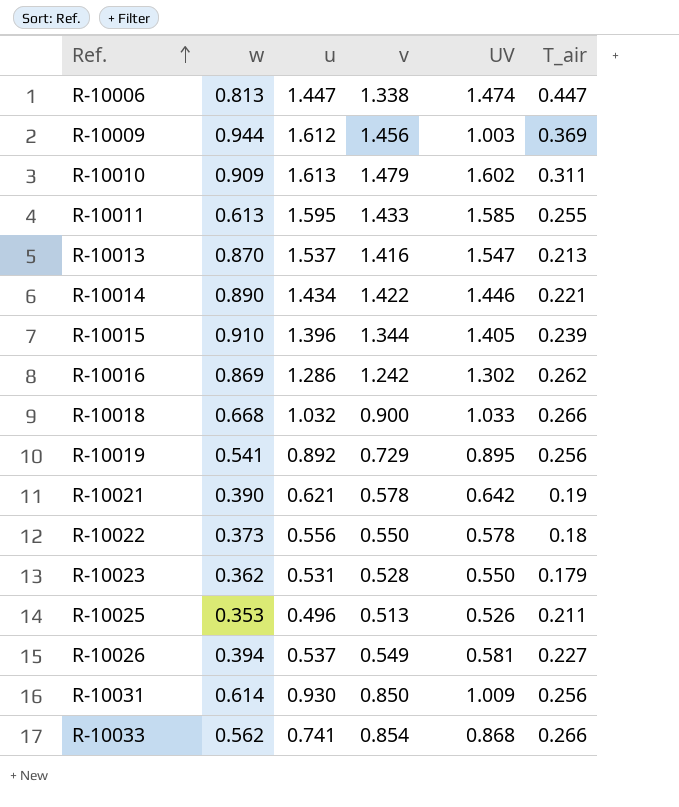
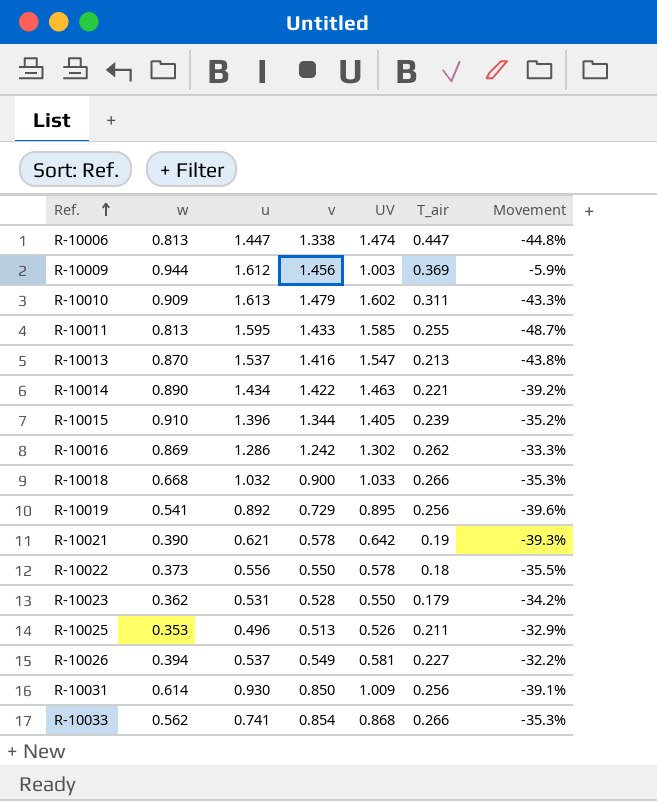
column Movement | formula: none -> ([w] - [UV]) / [UV]
R-10011 | w: 0.613 -> 0.813
R-10014 | UV: 1.446 -> 1.463

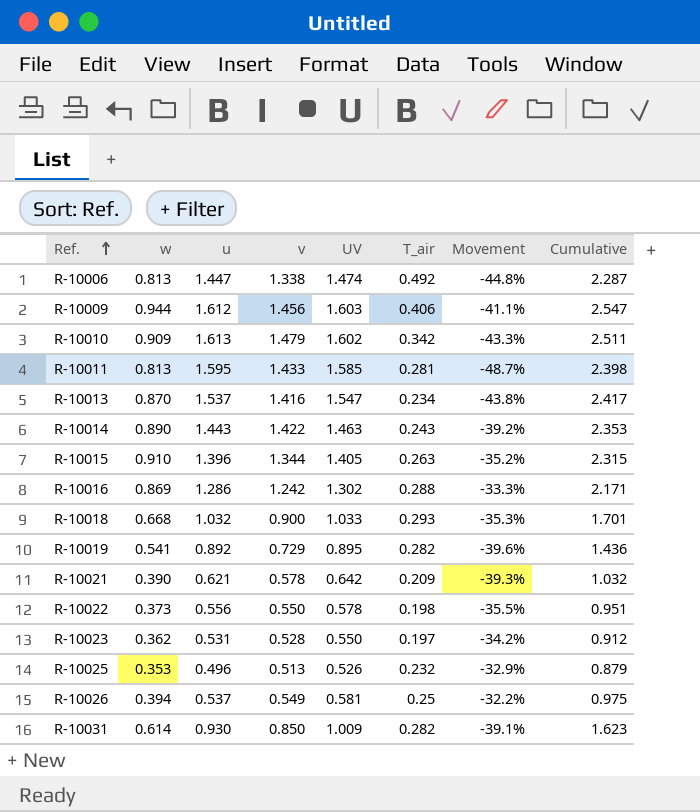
column Cumulative | formula: none -> [w] + [UV]
row R-10033: 0.562 | 0.741 | 0.854 | 0.868 | 0.266 | -35.3% -> none
R-10006 | T_air: 0.447 -> 0.492
R-10009 | UV: 1.003 -> 1.603
R-10009 | T_air: 0.369 -> 0.406
R-10009 | Movement: -5.9% -> -41.1%
R-10010 | T_air: 0.311 -> 0.342
R-10011 | T_air: 0.255 -> 0.281
R-10013 | T_air: 0.213 -> 0.234
R-10014 | u: 1.434 -> 1.443
R-10014 | T_air: 0.221 -> 0.243
R-10015 | T_air: 0.239 -> 0.263
R-10016 | T_air: 0.262 -> 0.288
R-10018 | T_air: 0.266 -> 0.293
R-10019 | T_air: 0.256 -> 0.282
R-10021 | T_air: 0.19 -> 0.209
R-10022 | T_air: 0.18 -> 0.198
R-10023 | T_air: 0.179 -> 0.197
R-10025 | T_air: 0.211 -> 0.232
R-10026 | T_air: 0.227 -> 0.25
R-10031 | T_air: 0.256 -> 0.282

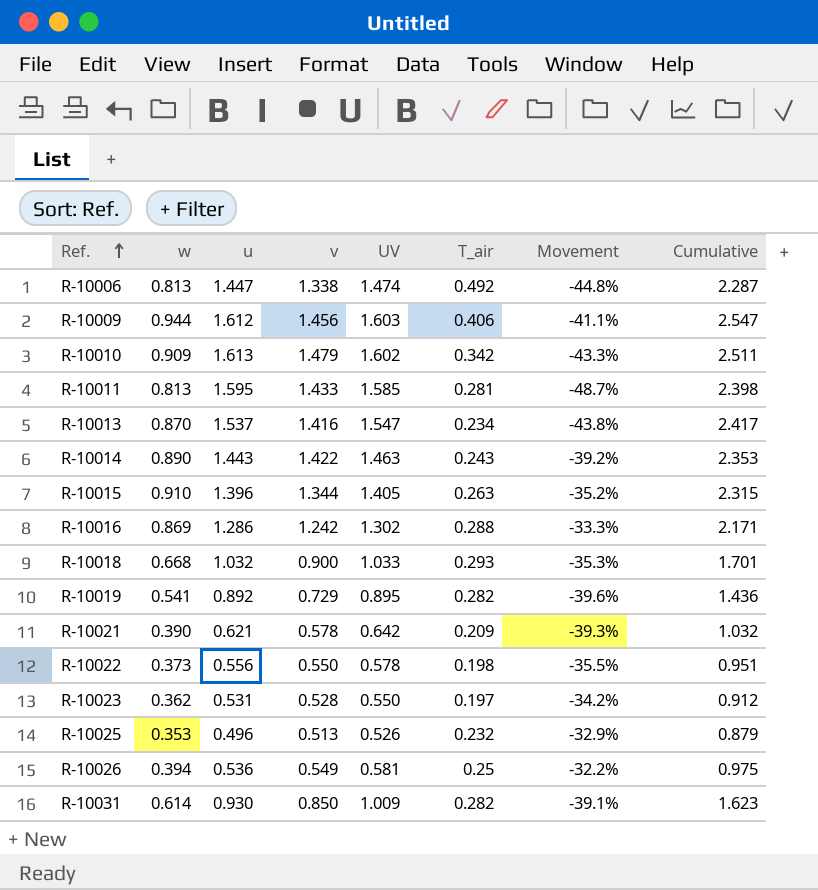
R-10026 | u: 0.537 -> 0.536

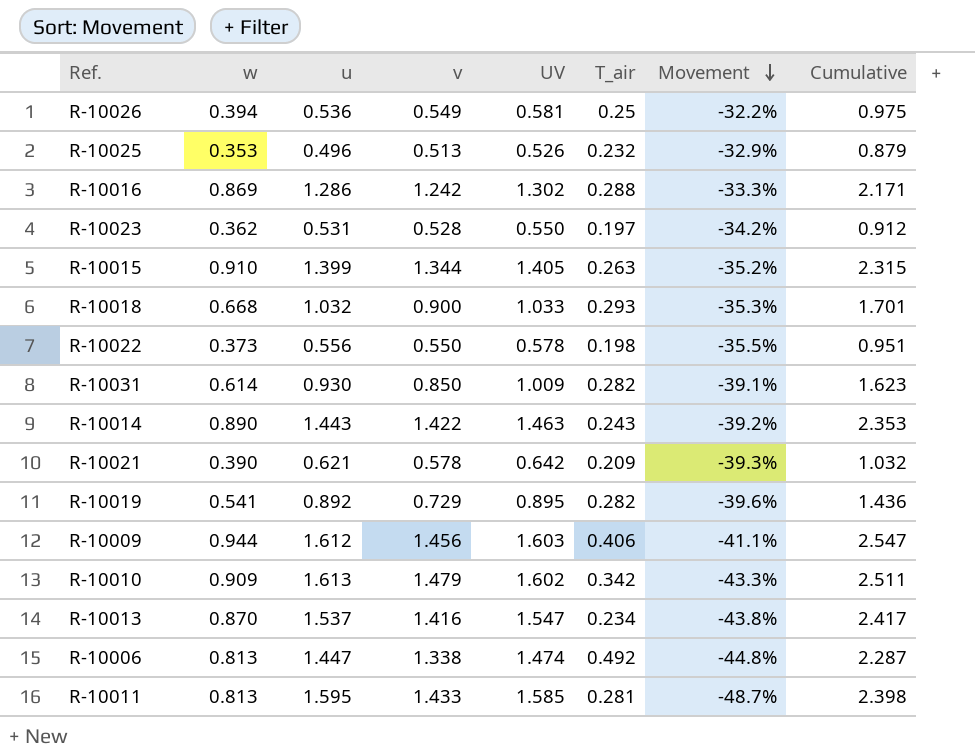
row order: Ref. ascending -> Movement descending
R-10015 | u: 1.396 -> 1.399

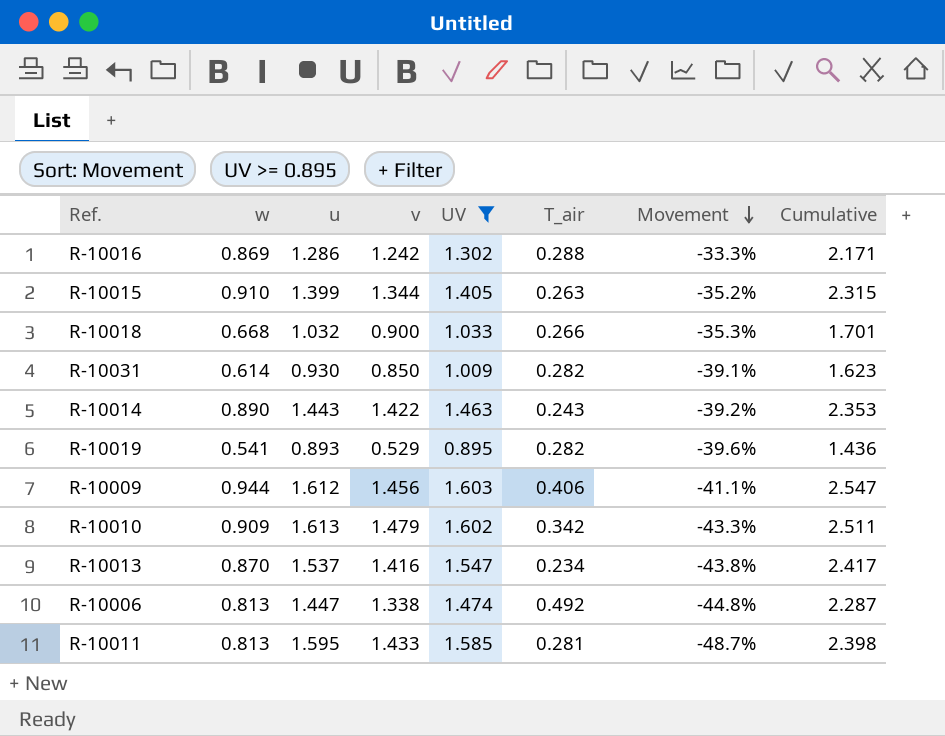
filter: none -> UV >= 0.895
R-10018 | T_air: 0.293 -> 0.266
R-10019 | u: 0.892 -> 0.893
R-10019 | v: 0.729 -> 0.529

